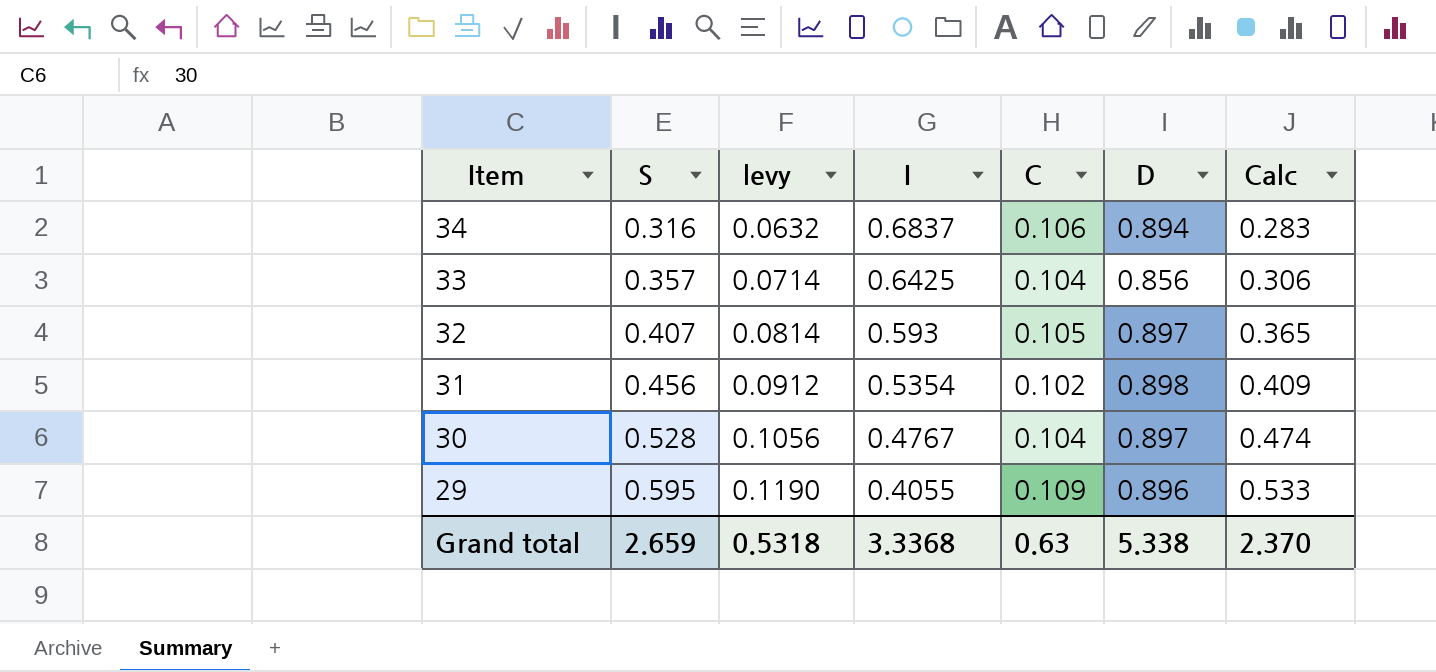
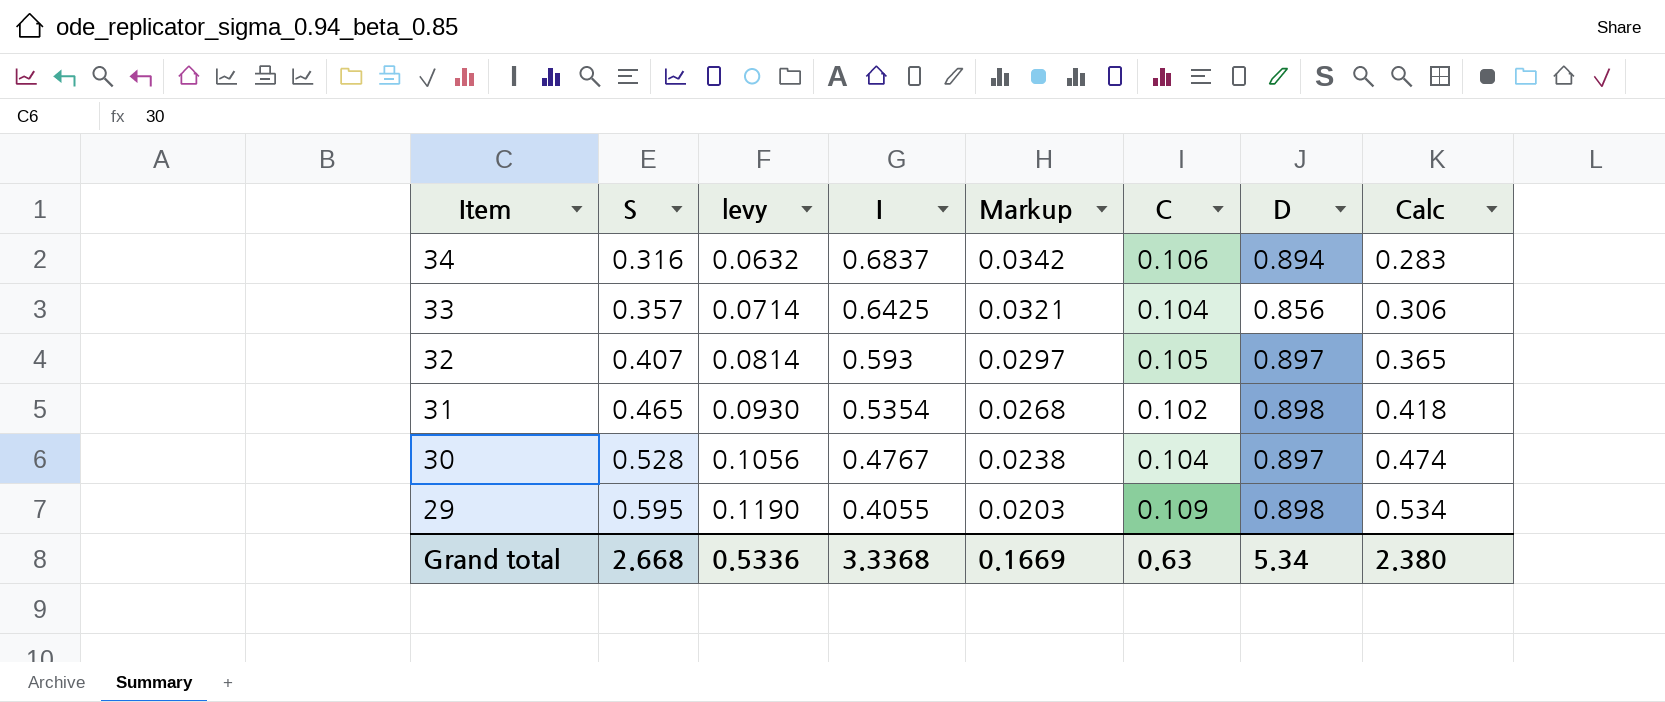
column Markup | formula: none -> [I] * 0.05
31 | S: 0.456 -> 0.465
31 | levy: 0.0912 -> 0.0930
31 | Calc: 0.409 -> 0.418
29 | D: 0.896 -> 0.898
29 | Calc: 0.533 -> 0.534
Grand total | S: 2.659 -> 2.668
Grand total | levy: 0.5318 -> 0.5336
Grand total | D: 5.338 -> 5.34
Grand total | Calc: 2.370 -> 2.380

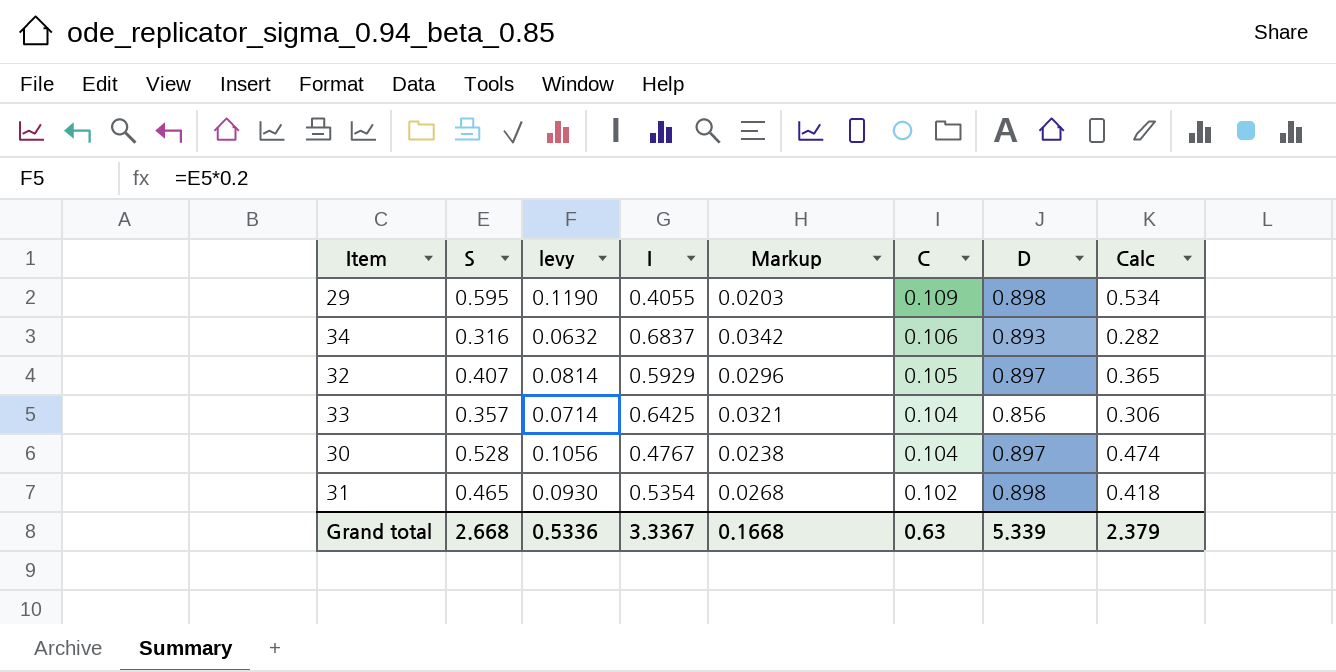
row order: Item descending -> C descending
34 | D: 0.894 -> 0.893
34 | Calc: 0.283 -> 0.282
32 | I: 0.593 -> 0.5929
32 | Markup: 0.0297 -> 0.0296
Grand total | I: 3.3368 -> 3.3367
Grand total | Markup: 0.1669 -> 0.1668
Grand total | D: 5.34 -> 5.339
Grand total | Calc: 2.380 -> 2.379

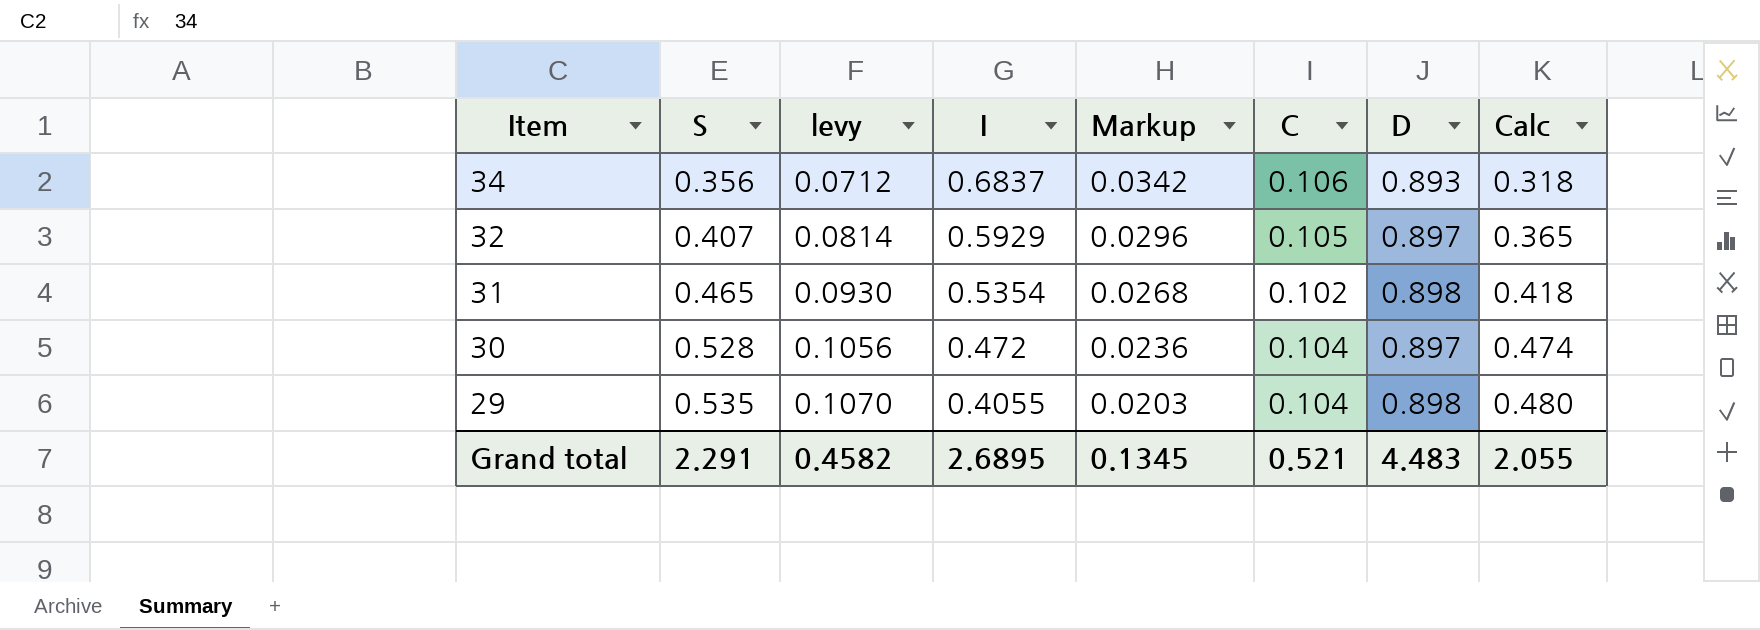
row order: C descending -> Item descending
row 33: 0.357 | 0.0714 | 0.6425 | 0.0321 | 0.104 | 0.856 | 0.306 -> none
34 | S: 0.316 -> 0.356
34 | levy: 0.0632 -> 0.0712
34 | Calc: 0.282 -> 0.318
30 | I: 0.4767 -> 0.472
30 | Markup: 0.0238 -> 0.0236
29 | S: 0.595 -> 0.535
29 | levy: 0.1190 -> 0.1070
29 | C: 0.109 -> 0.104
29 | Calc: 0.534 -> 0.480
Grand total | S: 2.668 -> 2.291
Grand total | levy: 0.5336 -> 0.4582
Grand total | I: 3.3367 -> 2.6895
Grand total | Markup: 0.1668 -> 0.1345
Grand total | C: 0.63 -> 0.521
Grand total | D: 5.339 -> 4.483
Grand total | Calc: 2.379 -> 2.055

